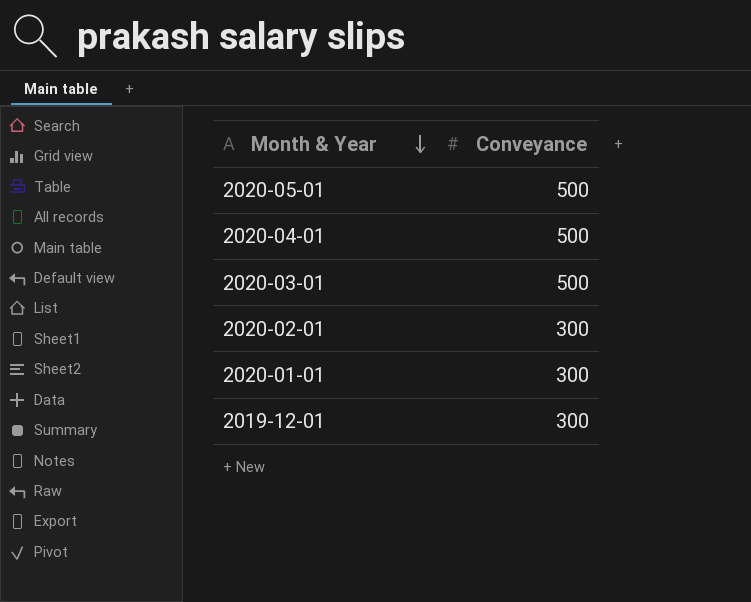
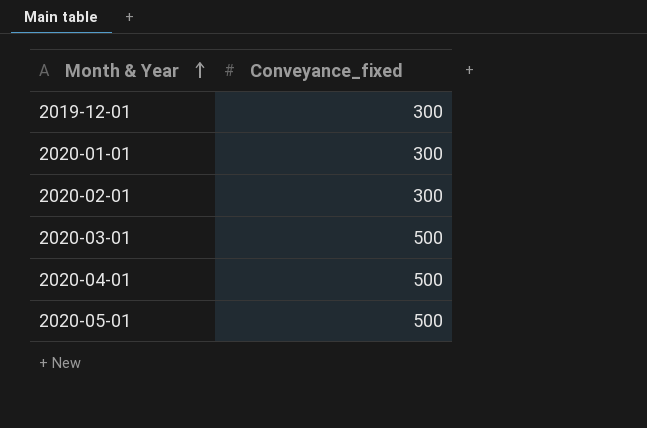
row order: Month & Year descending -> Month & Year ascending
column name: Conveyance -> Conveyance_fixed

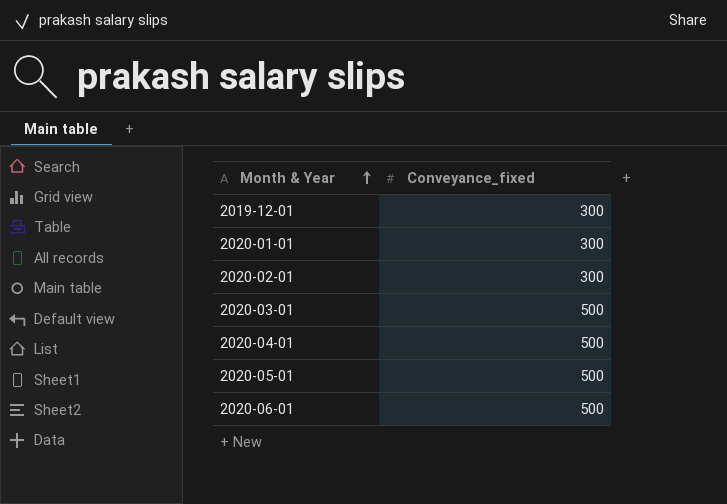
row 2020-06-01: none -> 500

